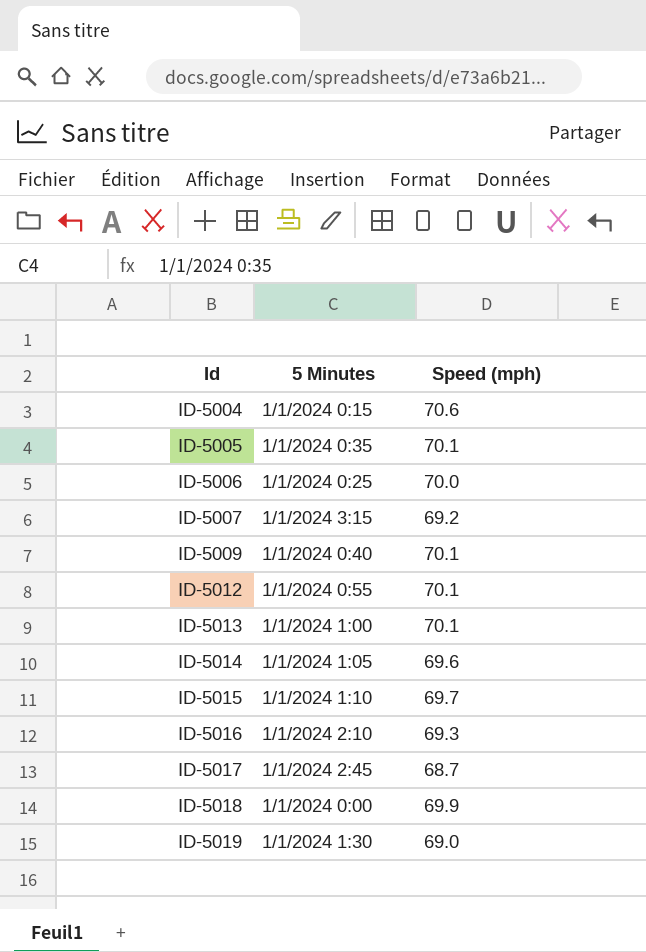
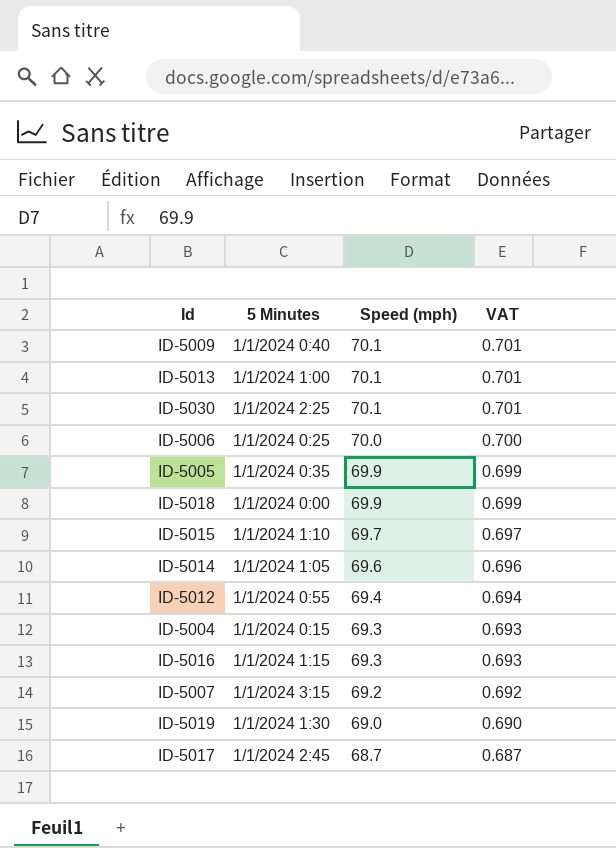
row order: Id ascending -> Speed (mph) descending
column VAT | formula: none -> [Speed (mph)] * 0.01
row ID-5030: none -> 1/1/2024 2:25 | 70.1 | 0.701
ID-5005 | Speed (mph): 70.1 -> 69.9
ID-5012 | Speed (mph): 70.1 -> 69.4
ID-5004 | Speed (mph): 70.6 -> 69.3
ID-5016 | 5 Minutes: 1/1/2024 2:10 -> 1/1/2024 1:15

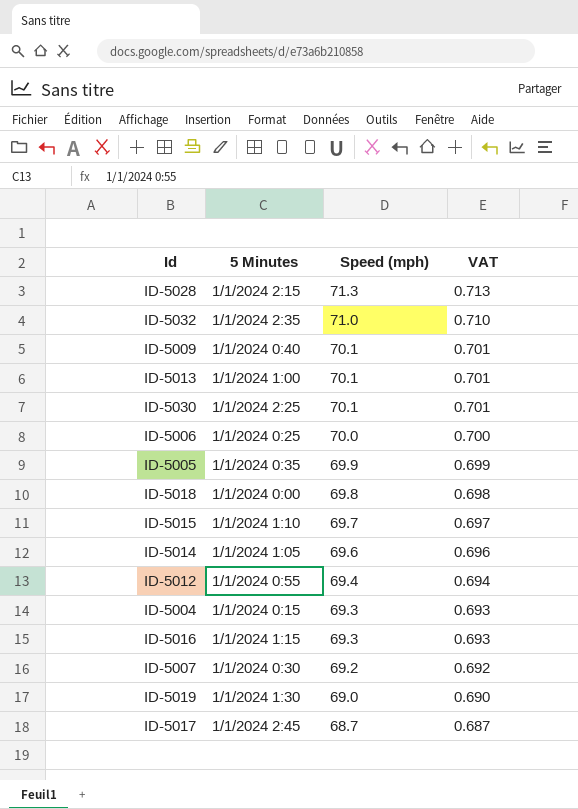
row ID-5028: none -> 1/1/2024 2:15 | 71.3 | 0.713
row ID-5032: none -> 1/1/2024 2:35 | 71.0 | 0.710
ID-5018 | Speed (mph): 69.9 -> 69.8
ID-5018 | VAT: 0.699 -> 0.698
ID-5007 | 5 Minutes: 1/1/2024 3:15 -> 1/1/2024 0:30

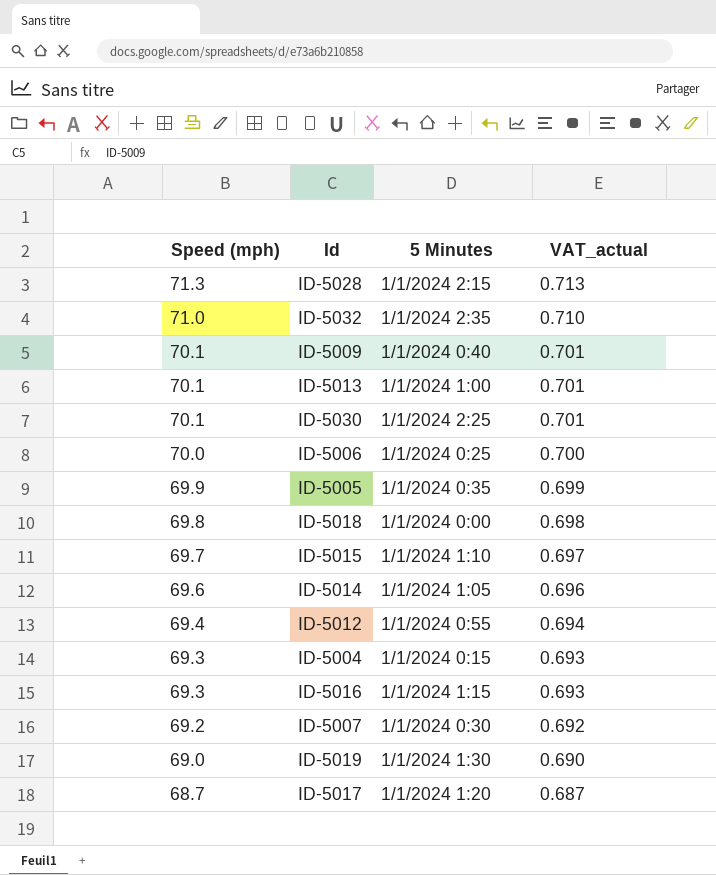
column Speed (mph) | position: 3 -> 1
column name: VAT -> VAT_actual
ID-5017 | 5 Minutes: 1/1/2024 2:45 -> 1/1/2024 1:20

